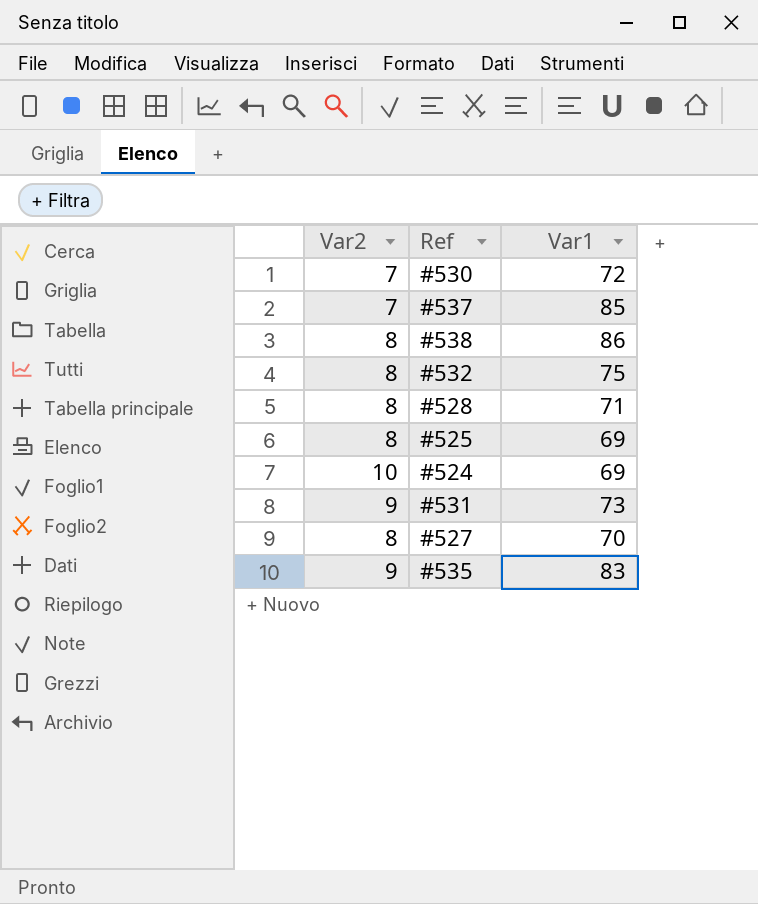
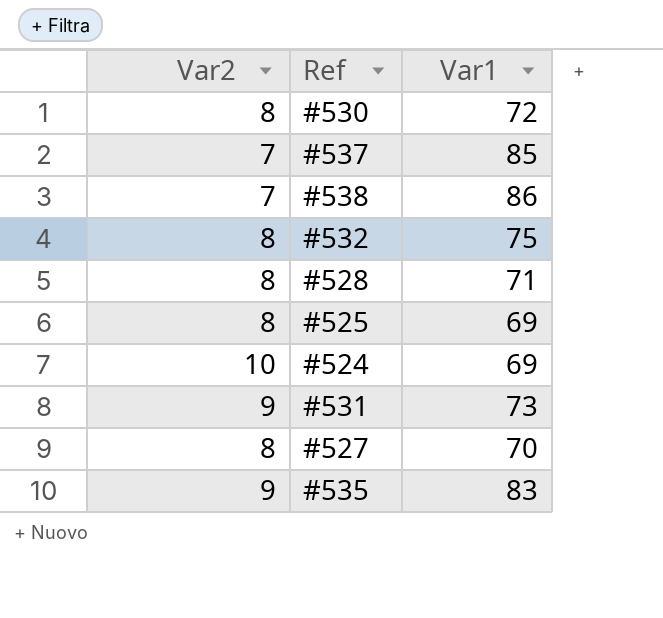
#530 | Var2: 7 -> 8
#538 | Var2: 8 -> 7

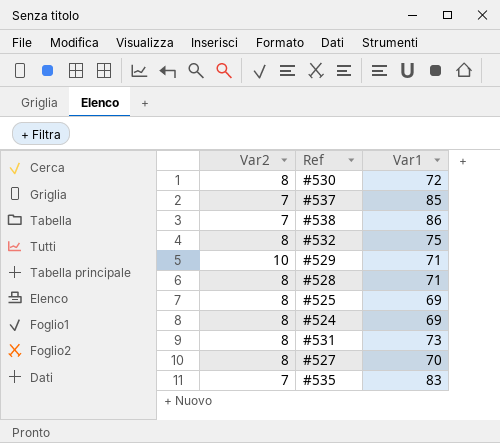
row #529: none -> 10 | 71
#524 | Var2: 10 -> 8
#531 | Var2: 9 -> 8
#535 | Var2: 9 -> 7

